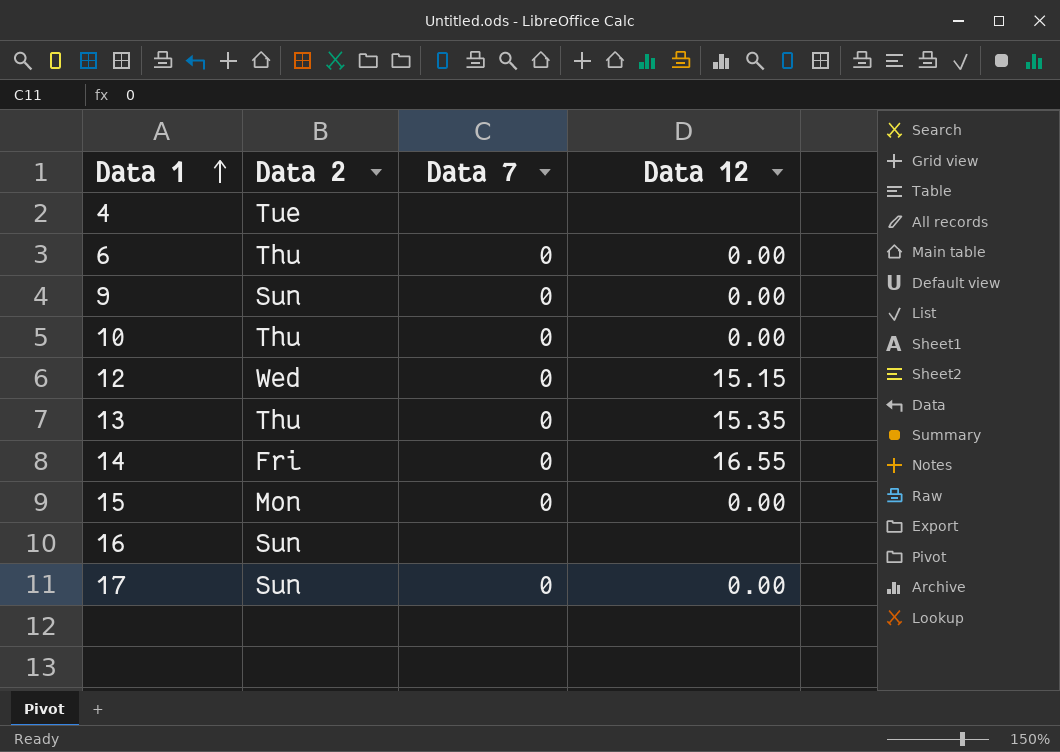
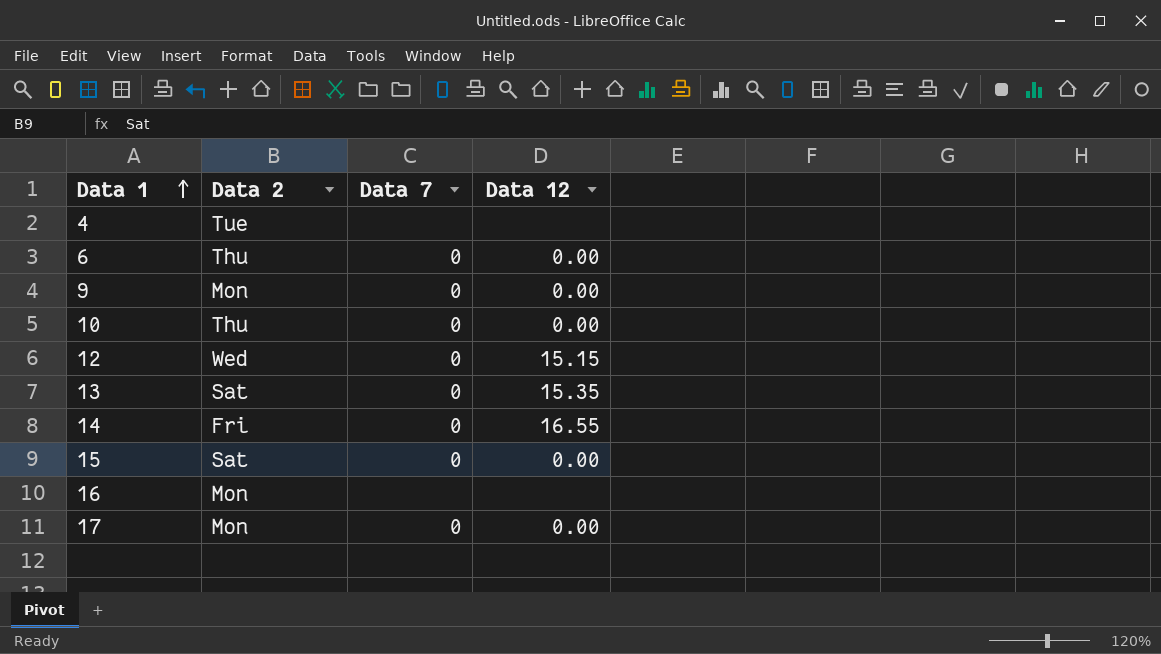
9 | Data 2: Sun -> Mon
13 | Data 2: Thu -> Sat
15 | Data 2: Mon -> Sat
16 | Data 2: Sun -> Mon
17 | Data 2: Sun -> Mon

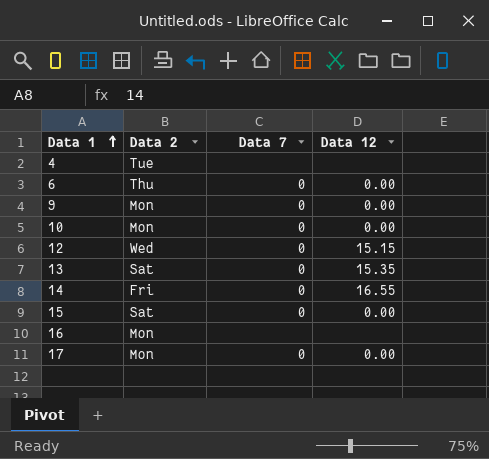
10 | Data 2: Thu -> Mon

